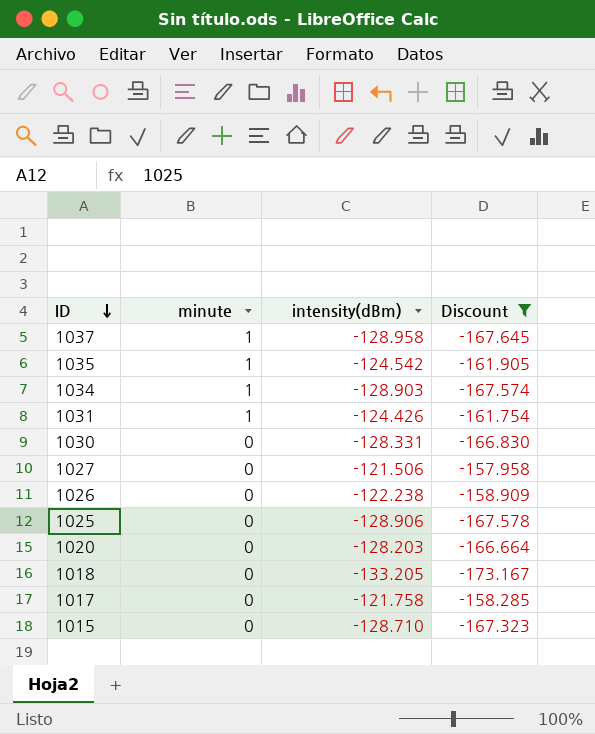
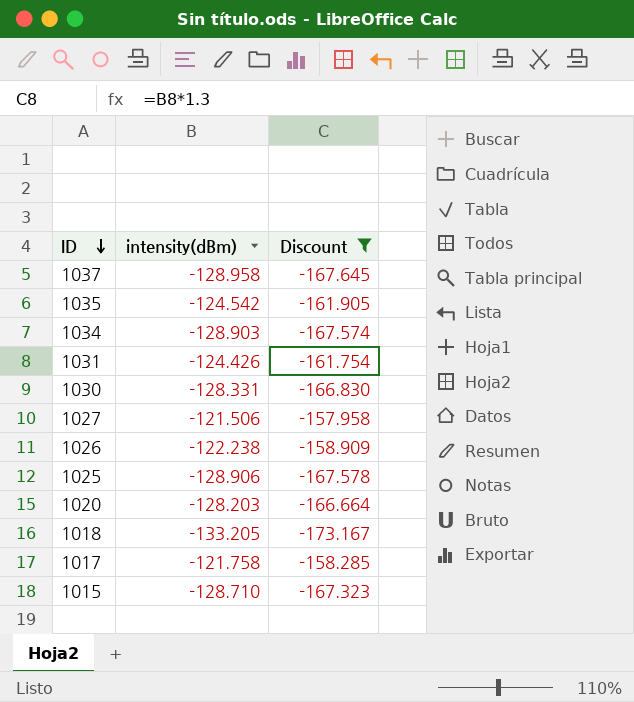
column minute | position: 2 -> none

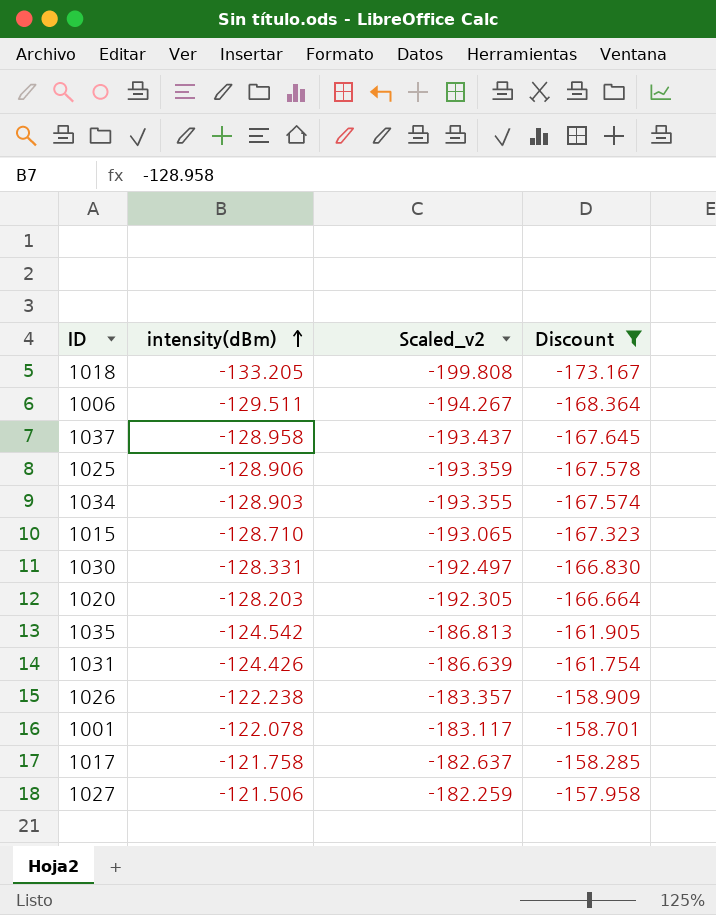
row order: ID descending -> intensity(dBm) ascending
column Scaled_v2 | formula: none -> [intensity(dBm)] * 1.5
row 1006: none -> -129.511 | -194.267 | -168.364
row 1001: none -> -122.078 | -183.117 | -158.701

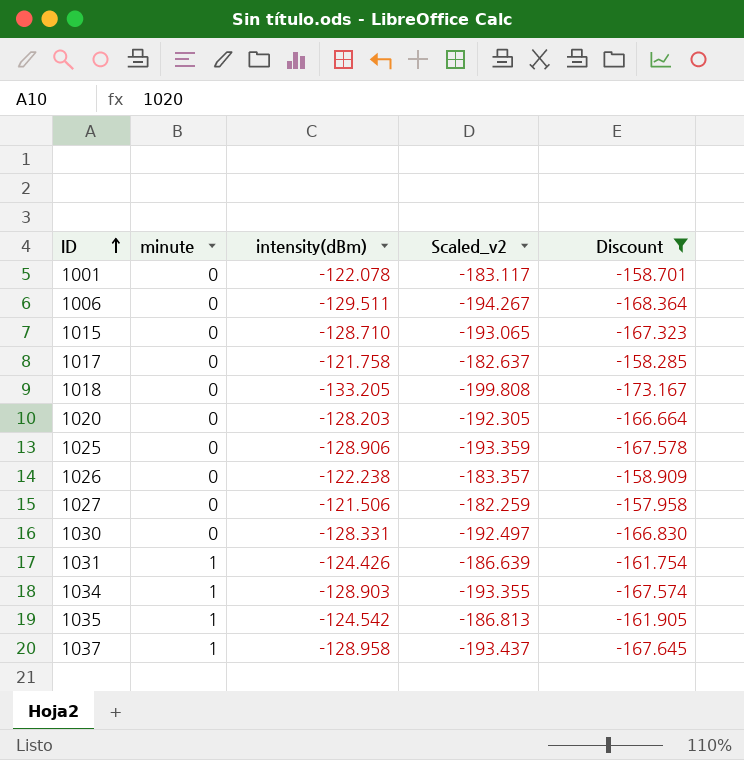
row order: intensity(dBm) ascending -> ID ascending
column minute | position: none -> 2

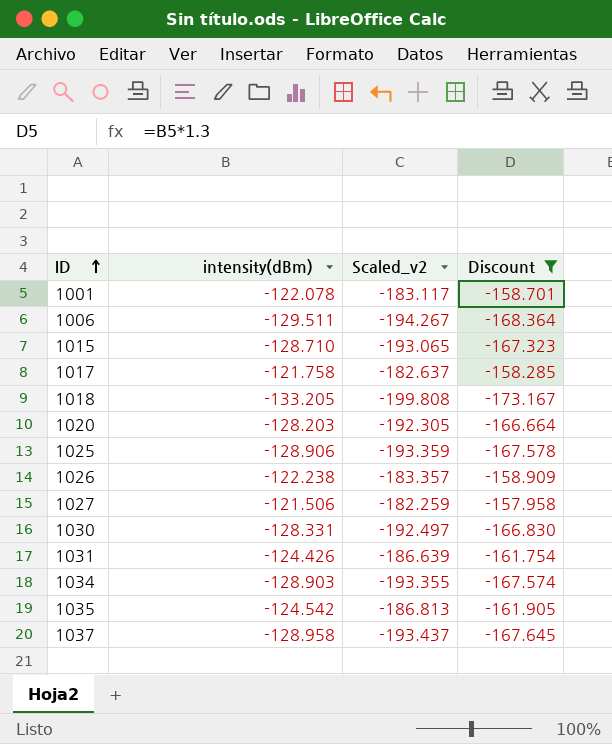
column minute | position: 2 -> none

